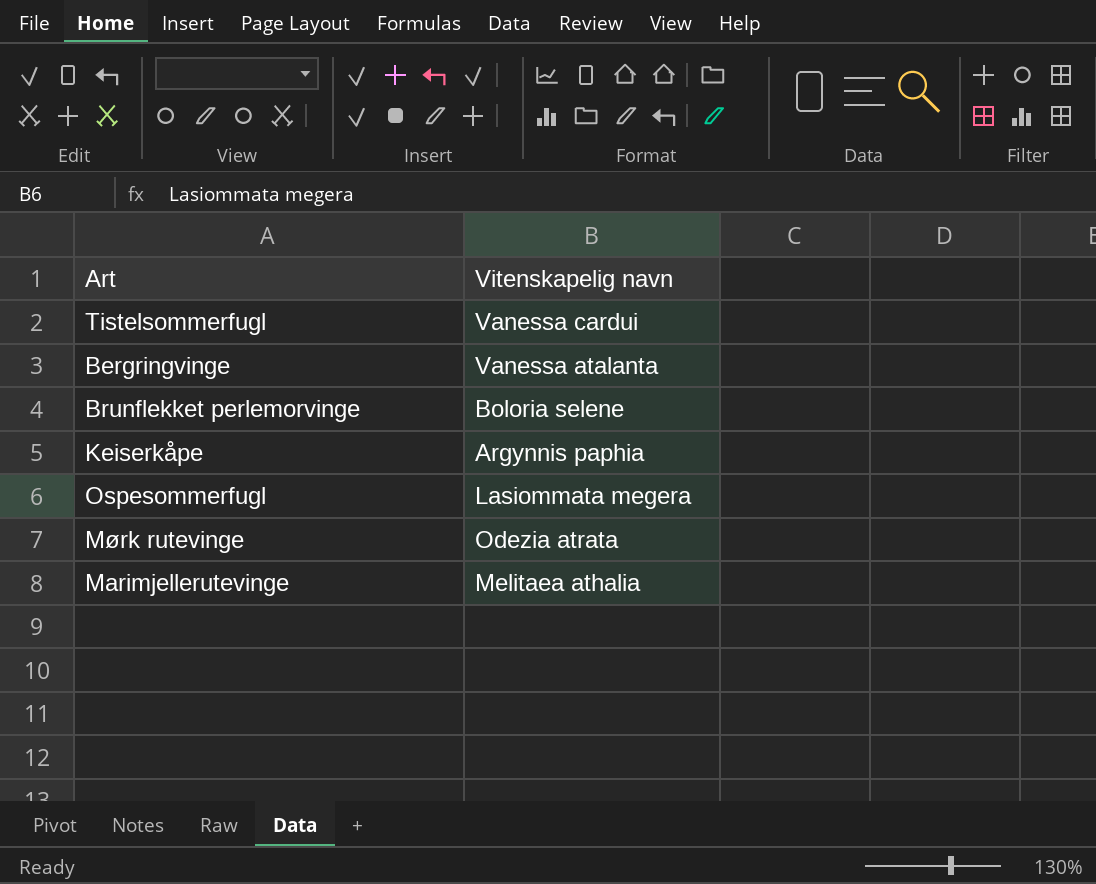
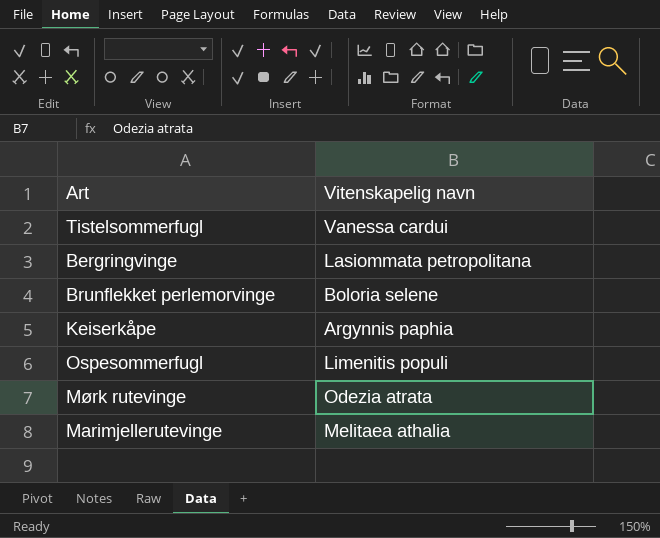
Bergringvinge | Vitenskapelig navn: Vanessa atalanta -> Lasiommata petropolitana
Ospesommerfugl | Vitenskapelig navn: Lasiommata megera -> Limenitis populi

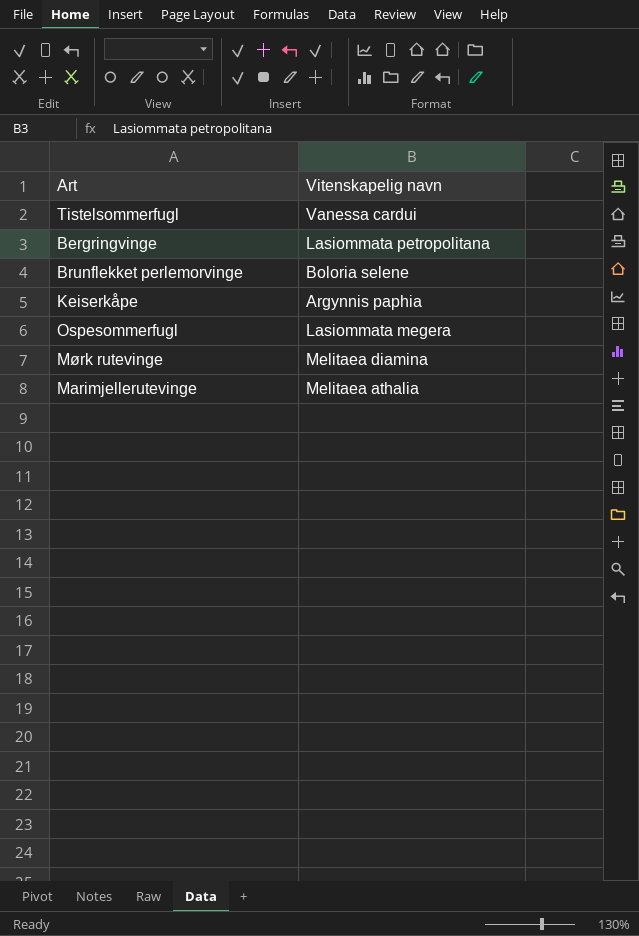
Ospesommerfugl | Vitenskapelig navn: Limenitis populi -> Lasiommata megera
Mørk rutevinge | Vitenskapelig navn: Odezia atrata -> Melitaea diamina

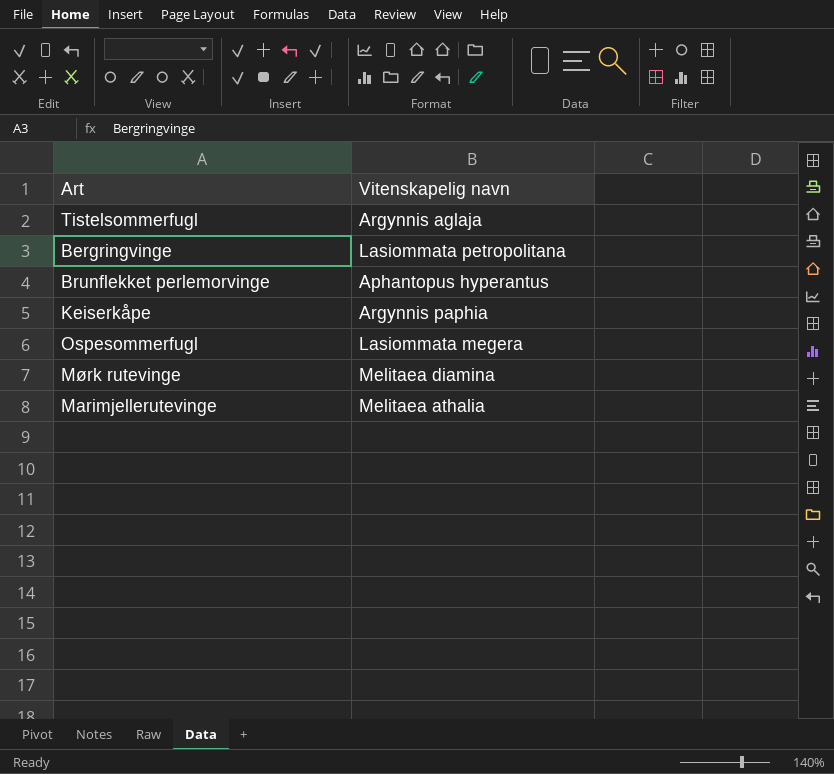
Tistelsommerfugl | Vitenskapelig navn: Vanessa cardui -> Argynnis aglaja
Brunflekket perlemorvinge | Vitenskapelig navn: Boloria selene -> Aphantopus hyperantus

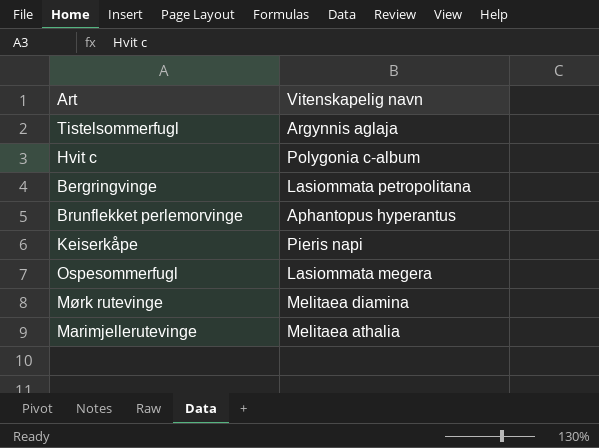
row Hvit c: none -> Polygonia c-album
Keiserkåpe | Vitenskapelig navn: Argynnis paphia -> Pieris napi

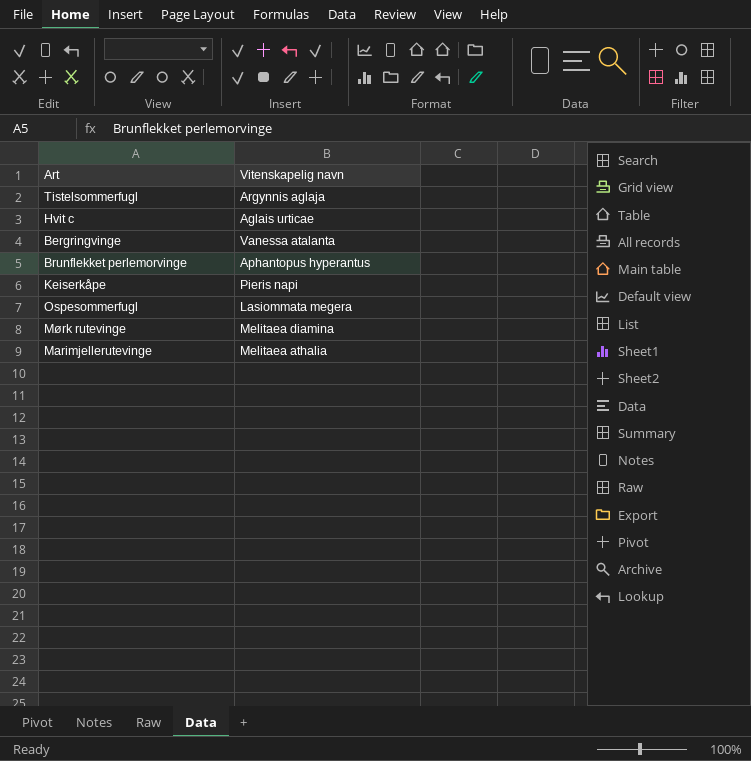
Hvit c | Vitenskapelig navn: Polygonia c-album -> Aglais urticae
Bergringvinge | Vitenskapelig navn: Lasiommata petropolitana -> Vanessa atalanta

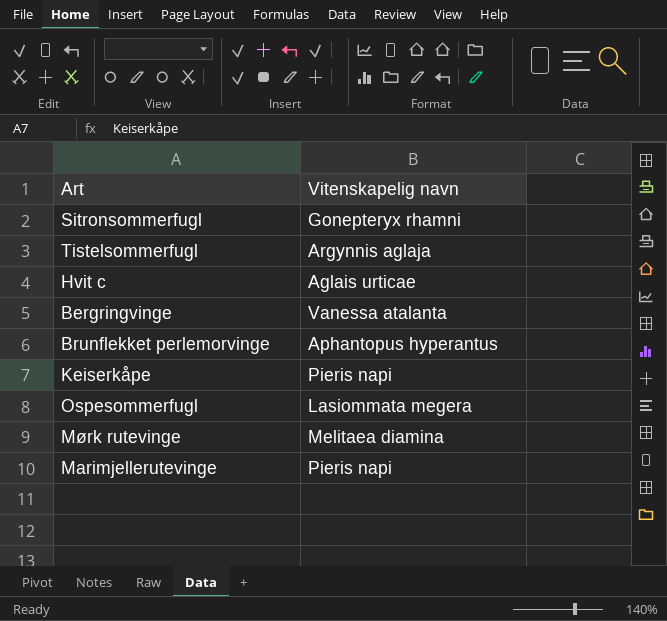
row Sitronsommerfugl: none -> Gonepteryx rhamni
Marimjellerutevinge | Vitenskapelig navn: Melitaea athalia -> Pieris napi

